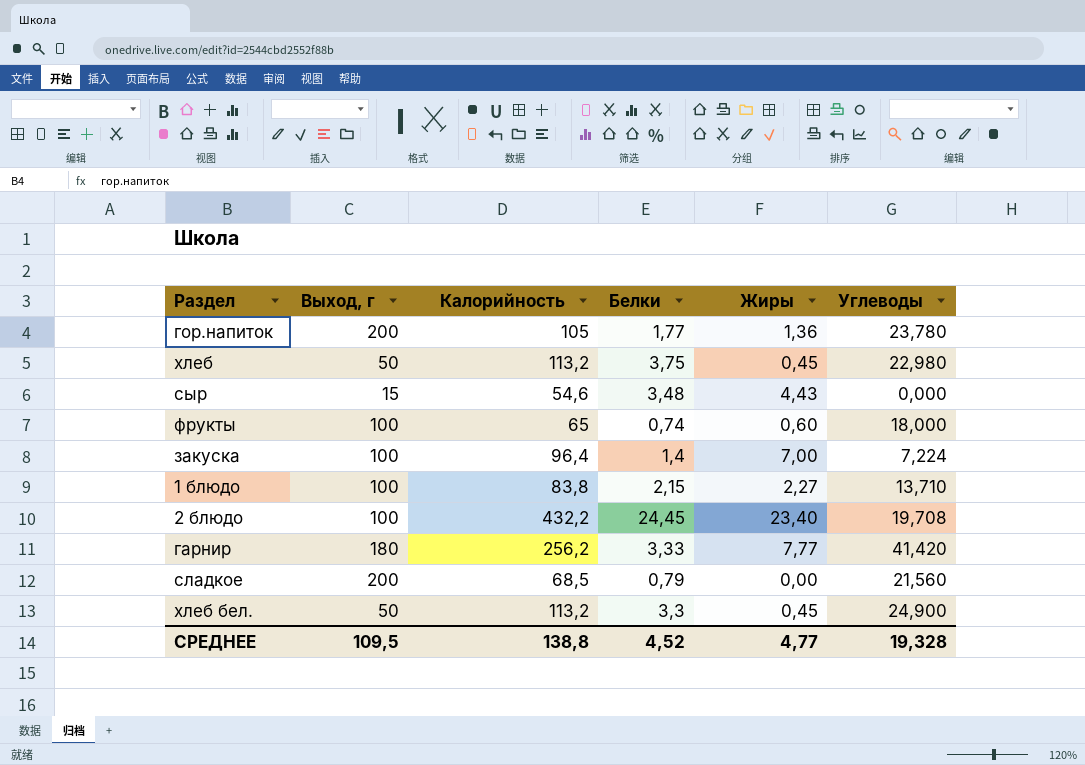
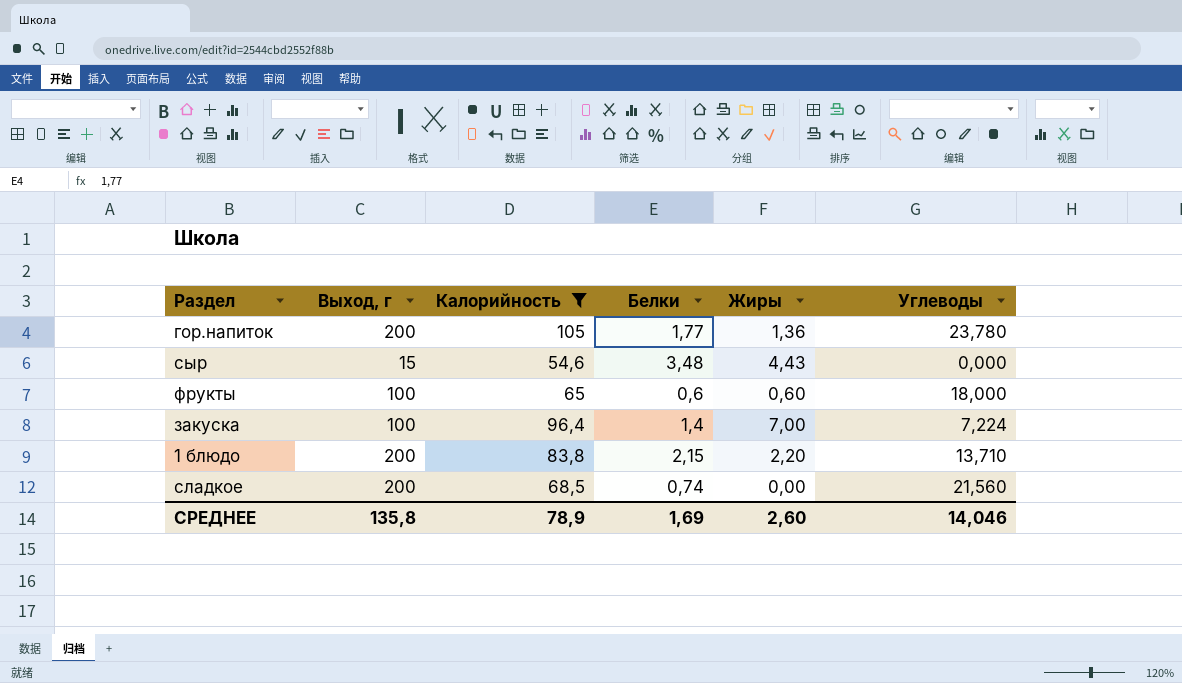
filter: none -> Калорийность <= 105
фрукты | Белки: 0,74 -> 0,6
1 блюдо | Выход, г: 100 -> 200
1 блюдо | Жиры: 2,27 -> 2,20
сладкое | Белки: 0,79 -> 0,74
СРЕДНЕЕ | Выход, г: 109,5 -> 135,8
СРЕДНЕЕ | Калорийность: 138,8 -> 78,9
СРЕДНЕЕ | Белки: 4,52 -> 1,69
СРЕДНЕЕ | Жиры: 4,77 -> 2,60
СРЕДНЕЕ | Углеводы: 19,328 -> 14,046

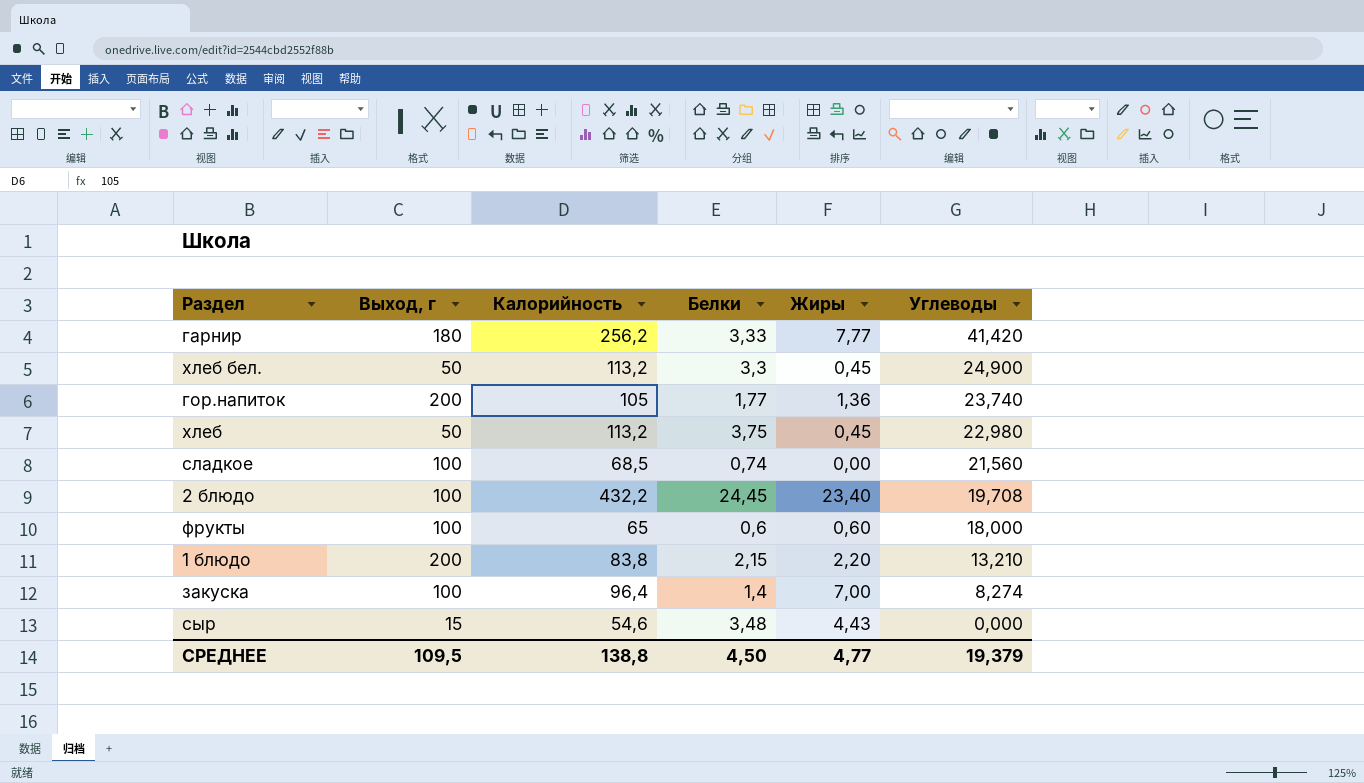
filter: Калорийность <= 105 -> none
row order: none -> Углеводы descending
гор.напиток | Углеводы: 23,780 -> 23,740
сладкое | Выход, г: 200 -> 100
1 блюдо | Углеводы: 13,710 -> 13,210
закуска | Углеводы: 7,224 -> 8,274
СРЕДНЕЕ | Выход, г: 135,8 -> 109,5
СРЕДНЕЕ | Калорийность: 78,9 -> 138,8
СРЕДНЕЕ | Белки: 1,69 -> 4,50
СРЕДНЕЕ | Жиры: 2,60 -> 4,77
СРЕДНЕЕ | Углеводы: 14,046 -> 19,379

